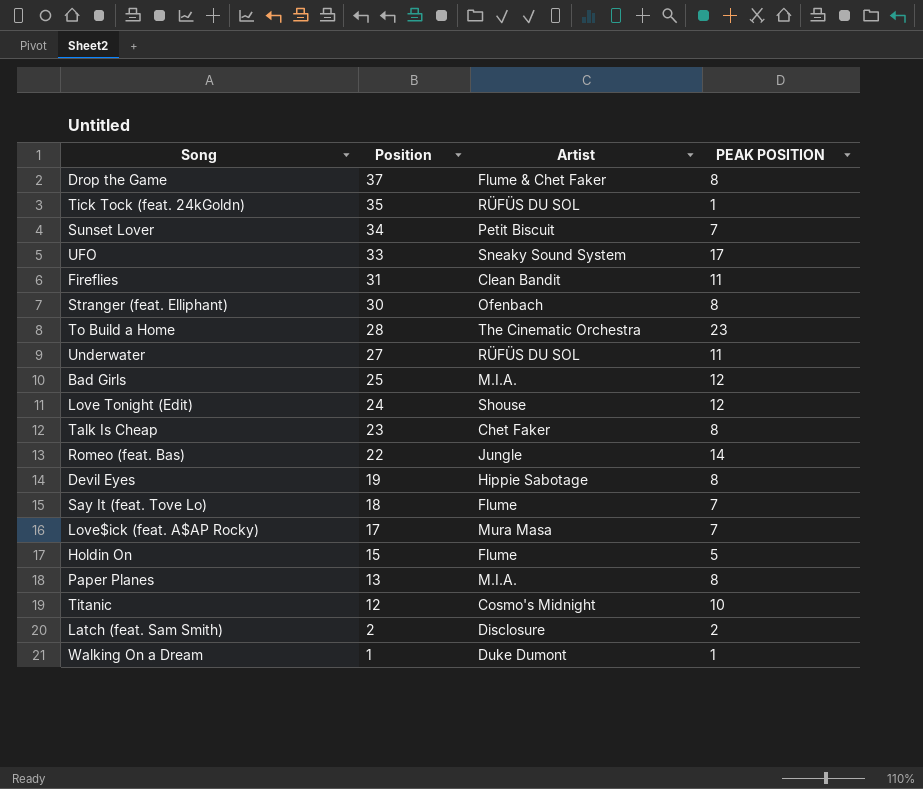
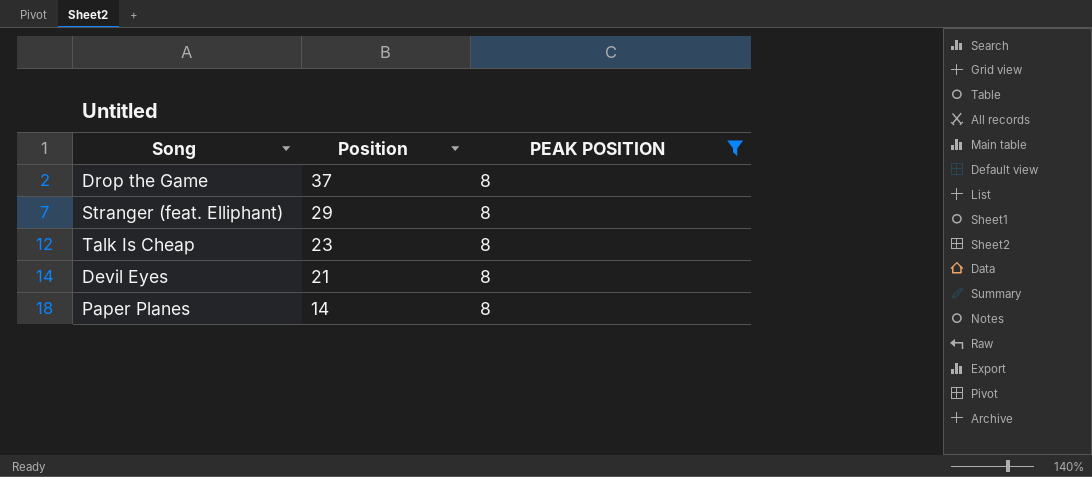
filter: none -> PEAK POSITION = 8
column Artist | position: 3 -> none
Stranger (feat. Elliphant) | Position: 30 -> 29
Devil Eyes | Position: 19 -> 21
Paper Planes | Position: 13 -> 14

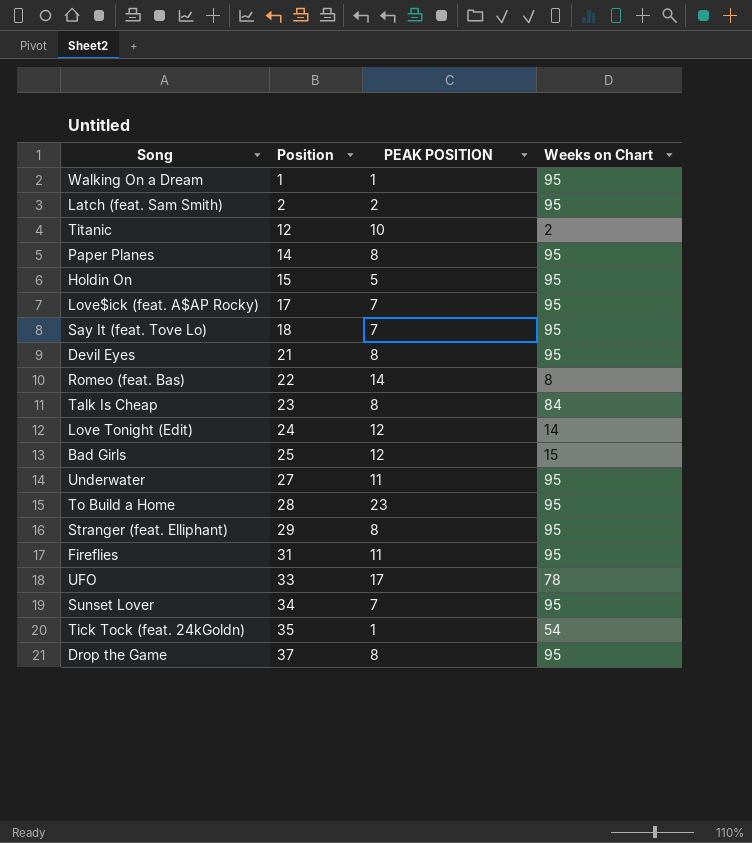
filter: PEAK POSITION = 8 -> none
row order: Position descending -> Position ascending
column Weeks on Chart | position: none -> 4

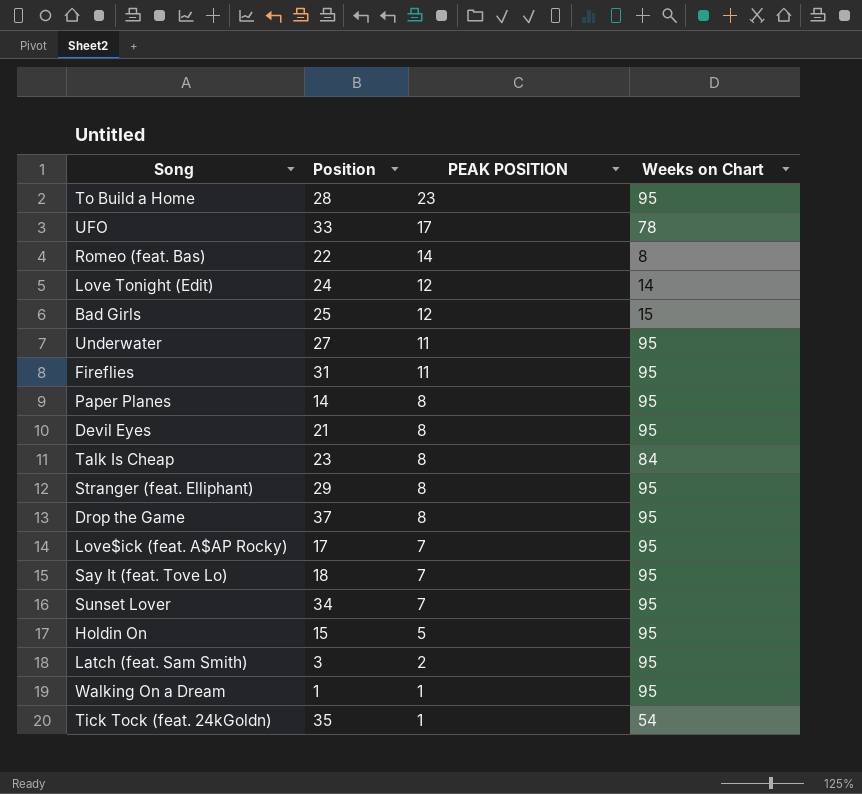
row order: Position ascending -> PEAK POSITION descending
row Titanic: 12 | 10 | 2 -> none
Latch (feat. Sam Smith) | Position: 2 -> 3

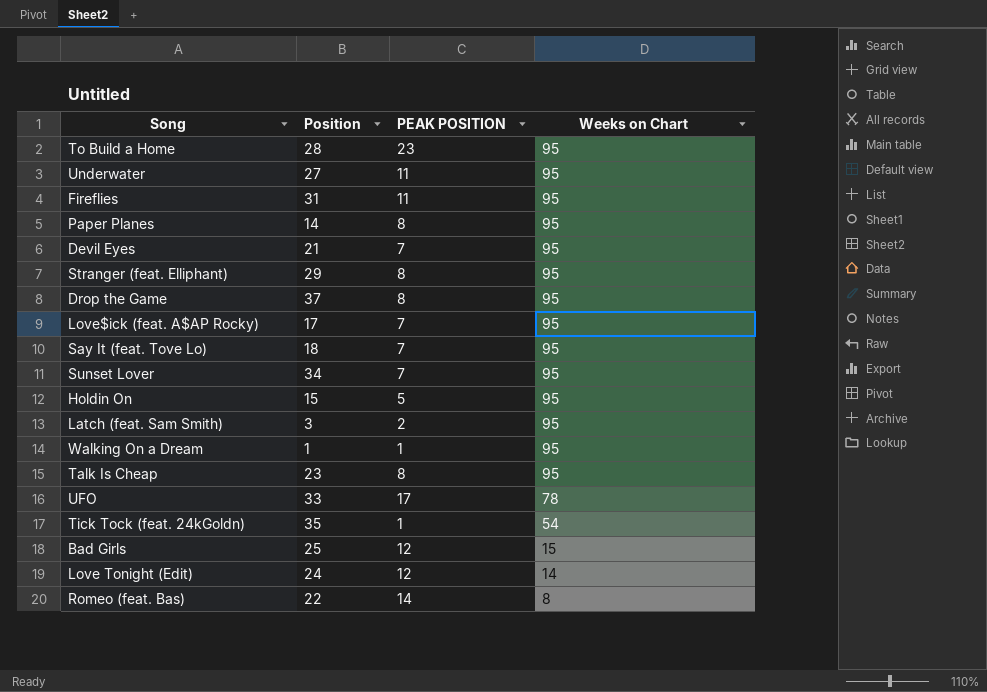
row order: PEAK POSITION descending -> Weeks on Chart descending
Devil Eyes | PEAK POSITION: 8 -> 7
Talk Is Cheap | Weeks on Chart: 84 -> 95

